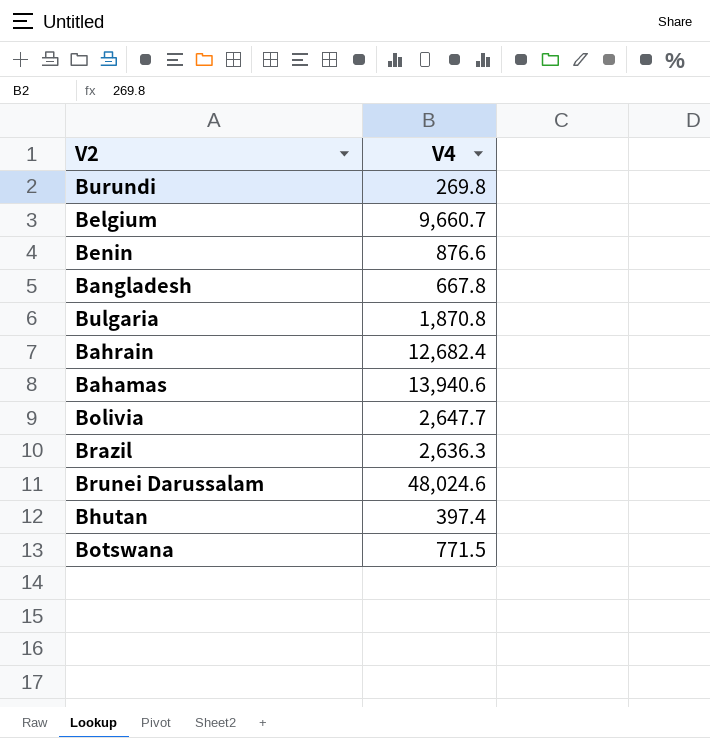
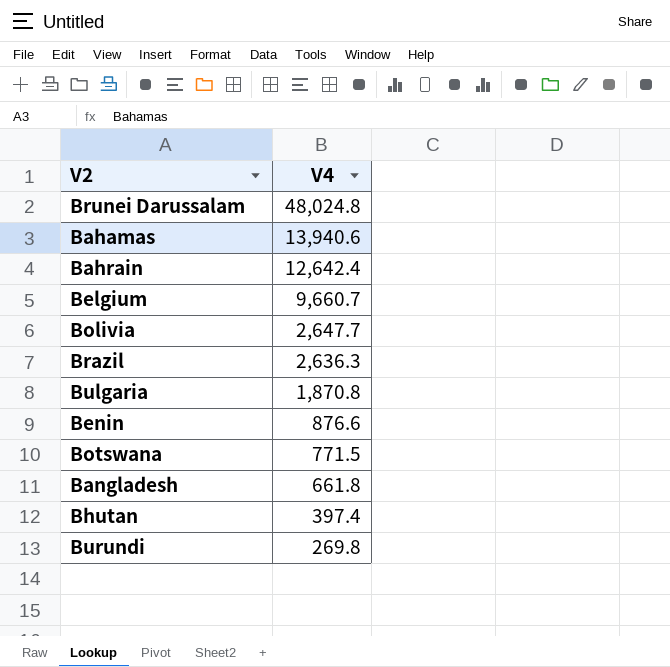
row order: none -> V4 descending
Brunei Darussalam | V4: 48,024.6 -> 48,024.8
Bahrain | V4: 12,682.4 -> 12,642.4
Bangladesh | V4: 667.8 -> 661.8

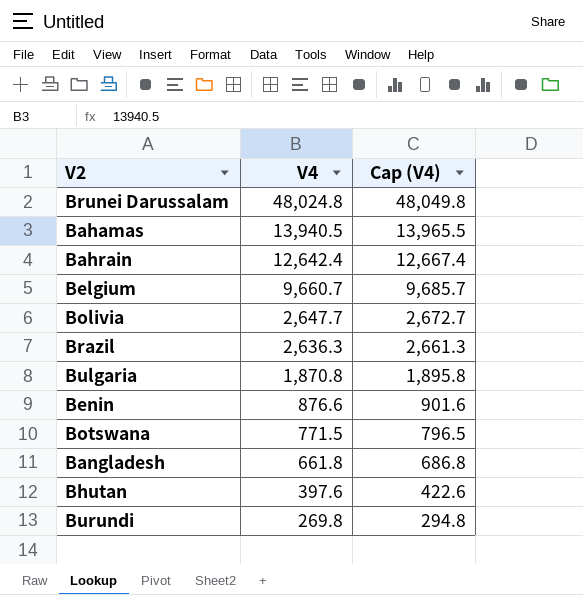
column Cap (V4) | formula: none -> [V4] + 25
Bahamas | V4: 13,940.6 -> 13,940.5
Bhutan | V4: 397.4 -> 397.6

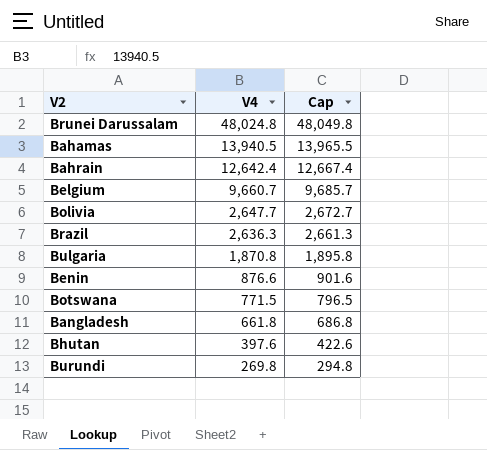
column name: Cap (V4) -> Cap

